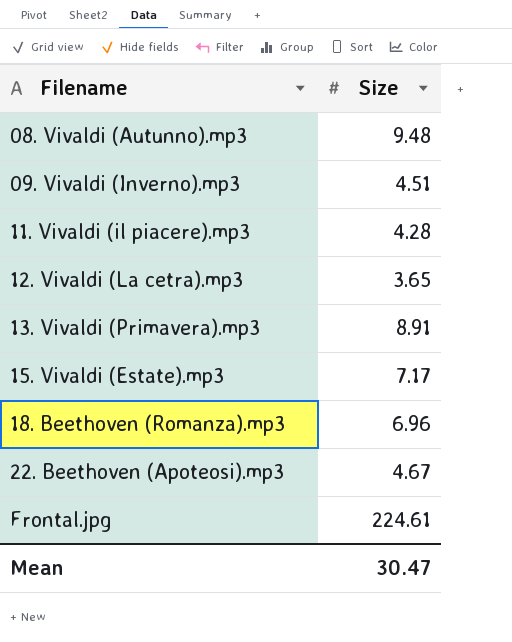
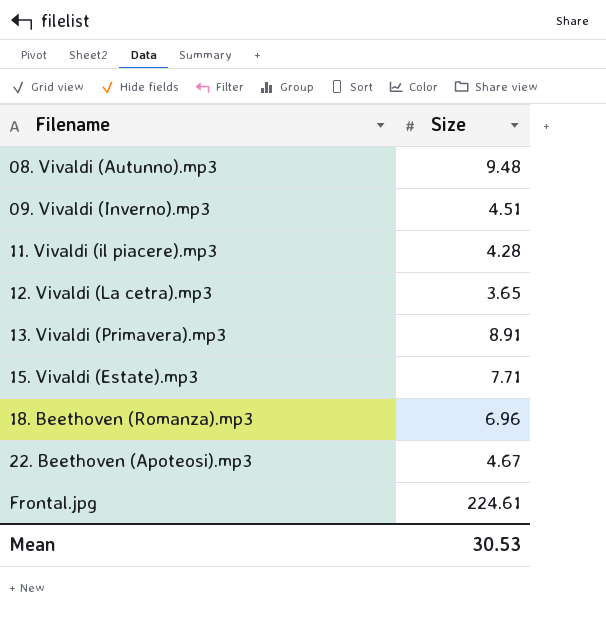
15. Vivaldi (Estate).mp3 | Size: 7.17 -> 7.71
Mean | Size: 30.47 -> 30.53

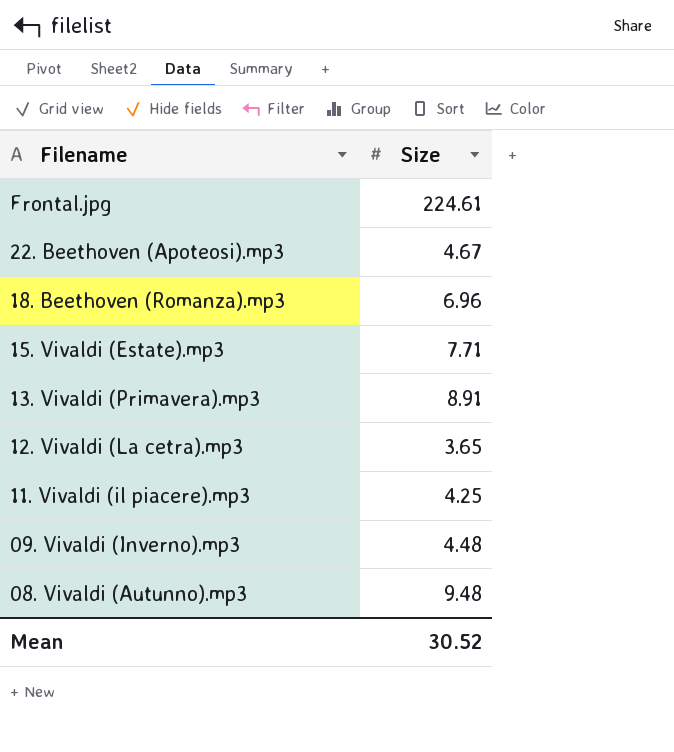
row order: Filename ascending -> Filename descending
11. Vivaldi (il piacere).mp3 | Size: 4.28 -> 4.25
09. Vivaldi (Inverno).mp3 | Size: 4.51 -> 4.48
Mean | Size: 30.53 -> 30.52

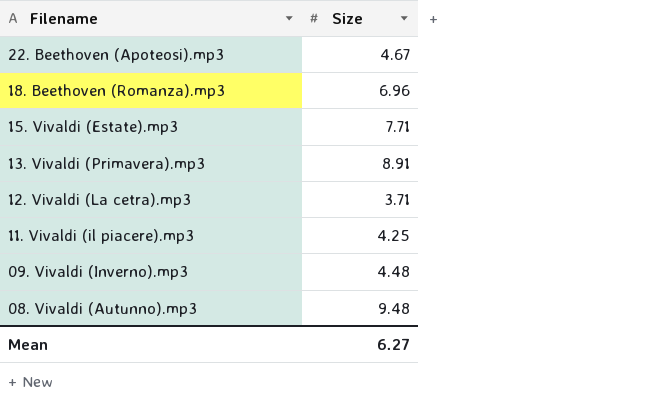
row Frontal.jpg: 224.61 -> none
12. Vivaldi (La cetra).mp3 | Size: 3.65 -> 3.71
Mean | Size: 30.52 -> 6.27

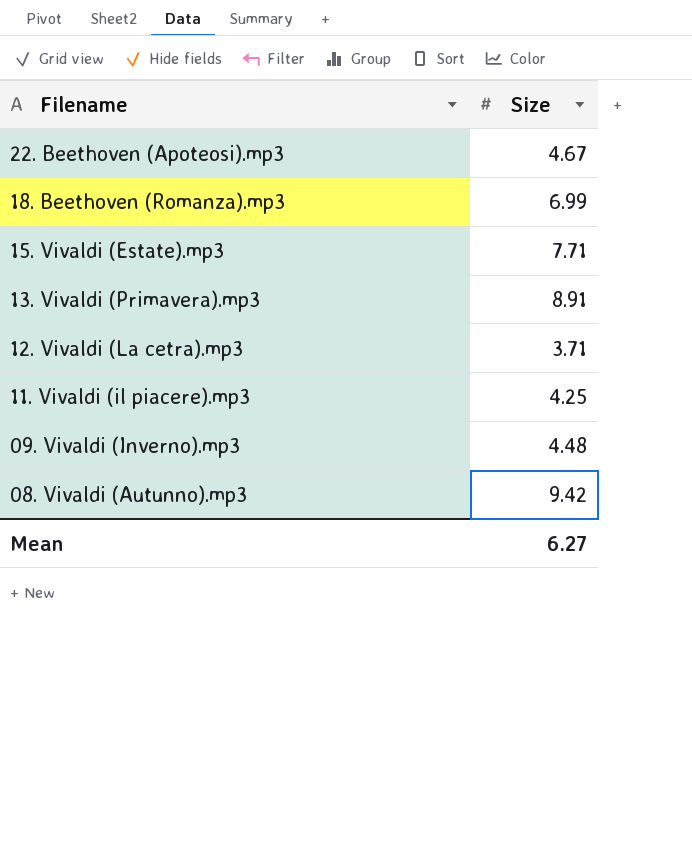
18. Beethoven (Romanza).mp3 | Size: 6.96 -> 6.99
08. Vivaldi (Autunno).mp3 | Size: 9.48 -> 9.42

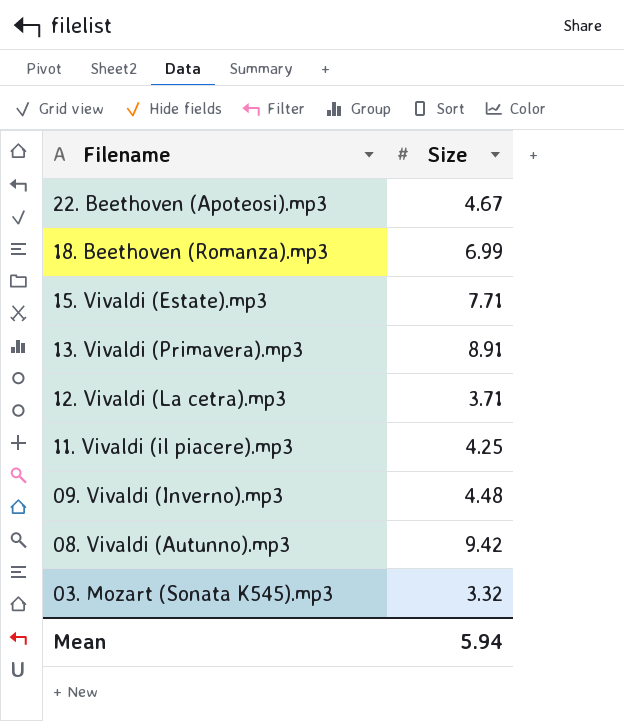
row 03. Mozart (Sonata K545).mp3: none -> 3.32
Mean | Size: 6.27 -> 5.94

